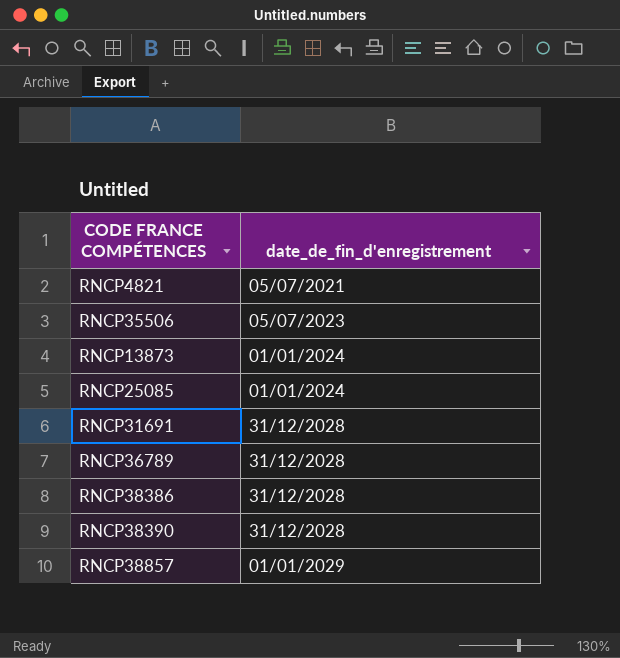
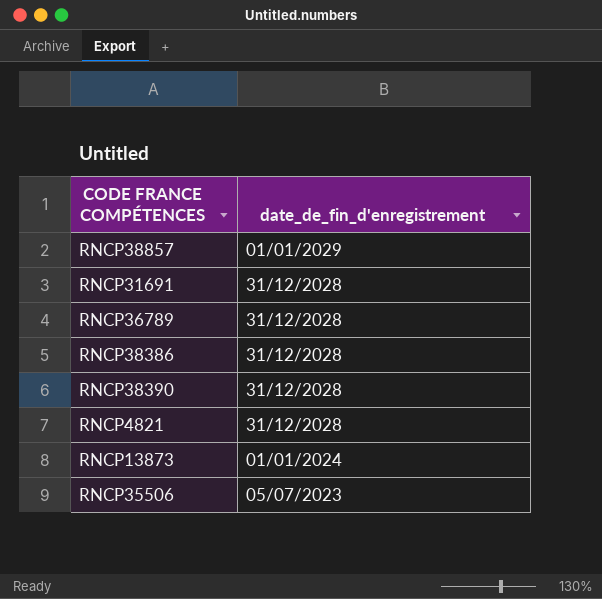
row order: date_de_fin_d'enregistrement ascending -> date_de_fin_d'enregistrement descending
row RNCP25085: 01/01/2024 -> none
RNCP4821 | date_de_fin_d'enregistrement: 05/07/2021 -> 31/12/2028

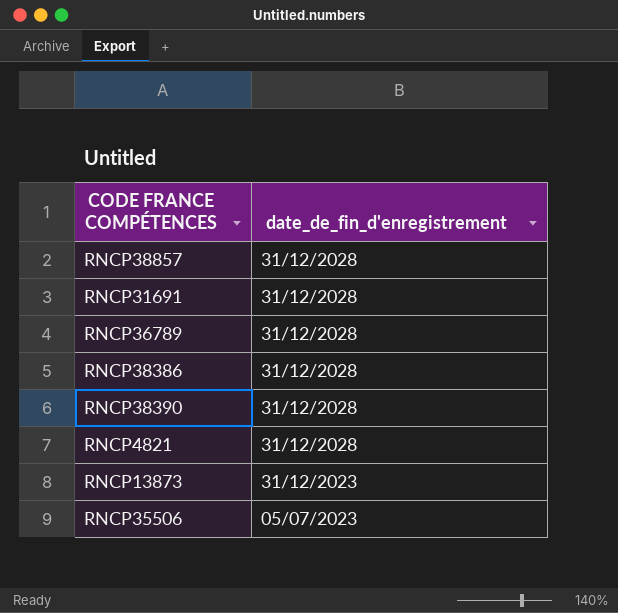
RNCP38857 | date_de_fin_d'enregistrement: 01/01/2029 -> 31/12/2028
RNCP13873 | date_de_fin_d'enregistrement: 01/01/2024 -> 31/12/2023

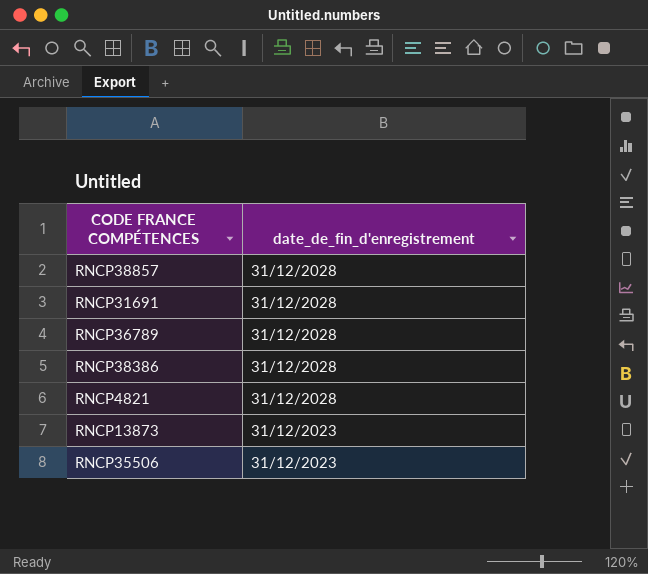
row RNCP38390: 31/12/2028 -> none
RNCP35506 | date_de_fin_d'enregistrement: 05/07/2023 -> 31/12/2023

